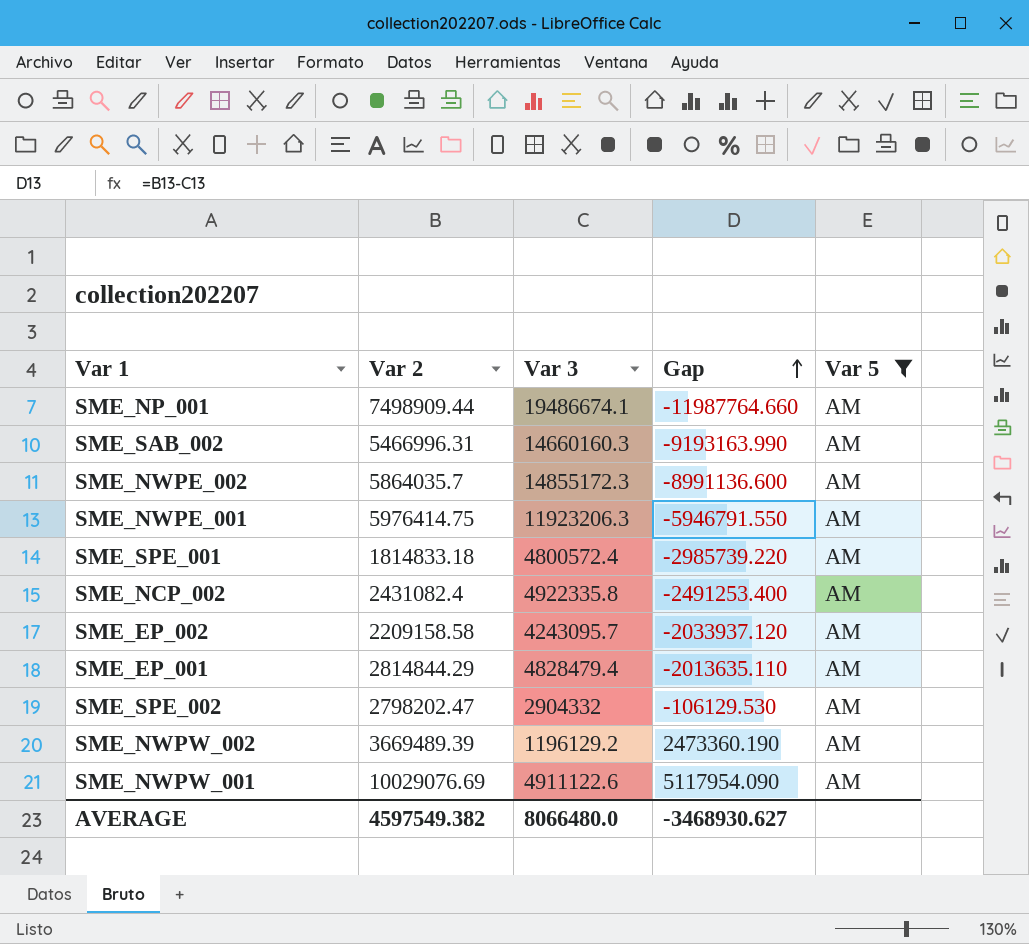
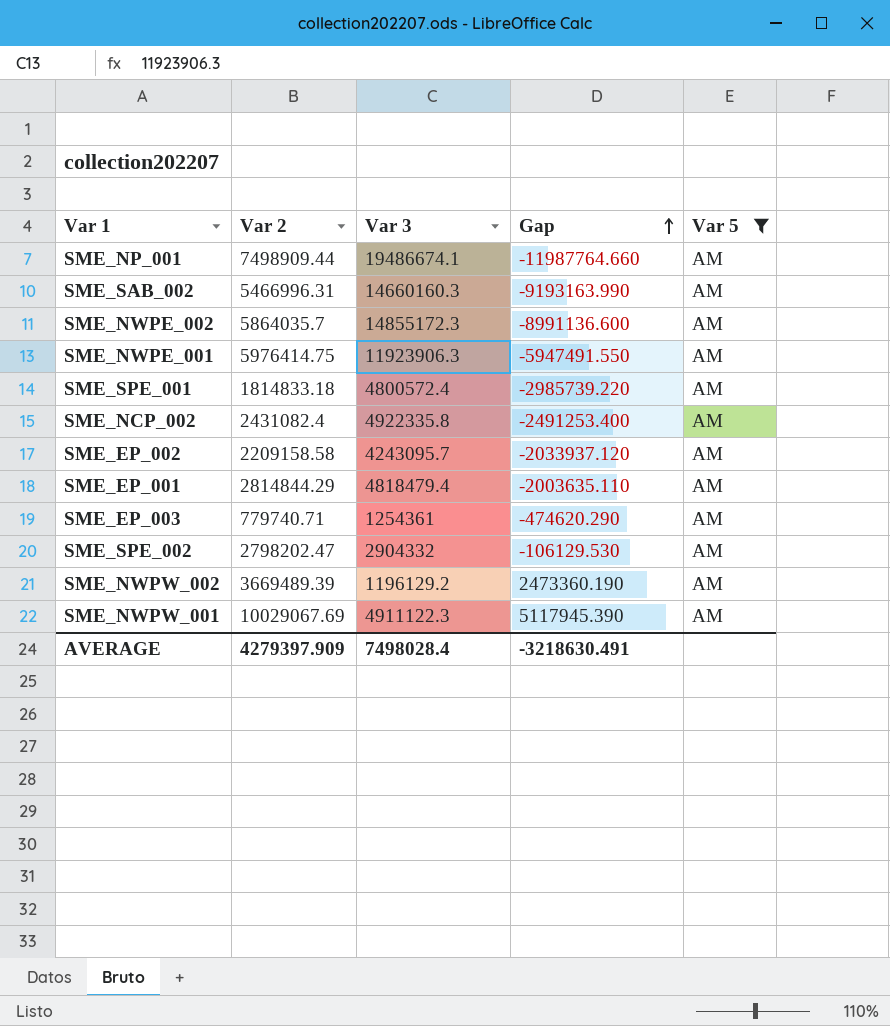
SME_NWPE_001 | Var 3: 11923206.3 -> 11923906.3
SME_NWPE_001 | Gap: -5946791.550 -> -5947491.550
SME_EP_001 | Var 3: 4828479.4 -> 4818479.4
SME_EP_001 | Gap: -2013635.110 -> -2003635.110
row SME_EP_003: none -> 779740.71 | 1254361 | -474620.290 | AM
SME_NWPW_001 | Var 2: 10029076.69 -> 10029067.69
SME_NWPW_001 | Var 3: 4911122.6 -> 4911122.3
SME_NWPW_001 | Gap: 5117954.090 -> 5117945.390
AVERAGE | Var 2: 4597549.382 -> 4279397.909
AVERAGE | Var 3: 8066480.0 -> 7498028.4
AVERAGE | Gap: -3468930.627 -> -3218630.491

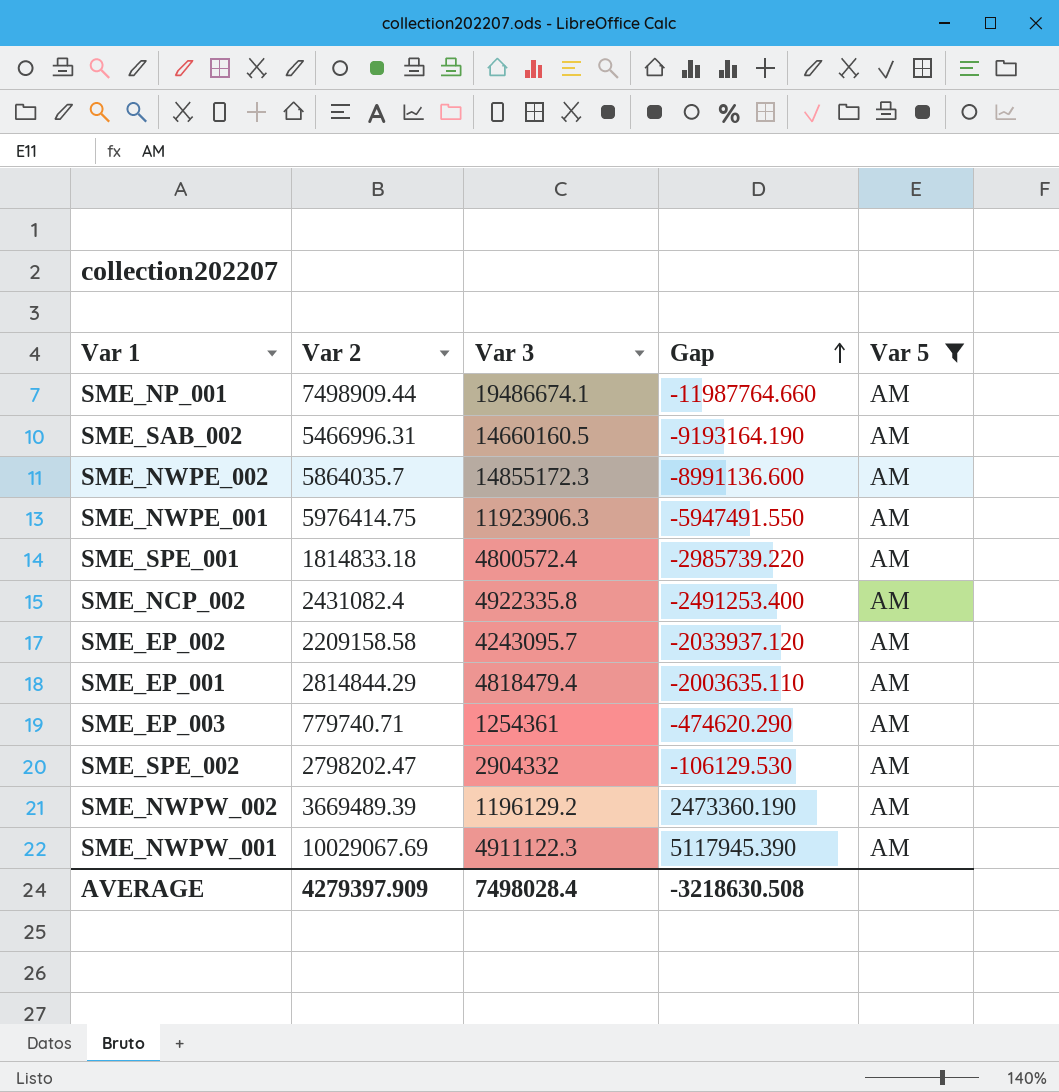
SME_SAB_002 | Var 3: 14660160.3 -> 14660160.5
SME_SAB_002 | Gap: -9193163.990 -> -9193164.190
AVERAGE | Gap: -3218630.491 -> -3218630.508

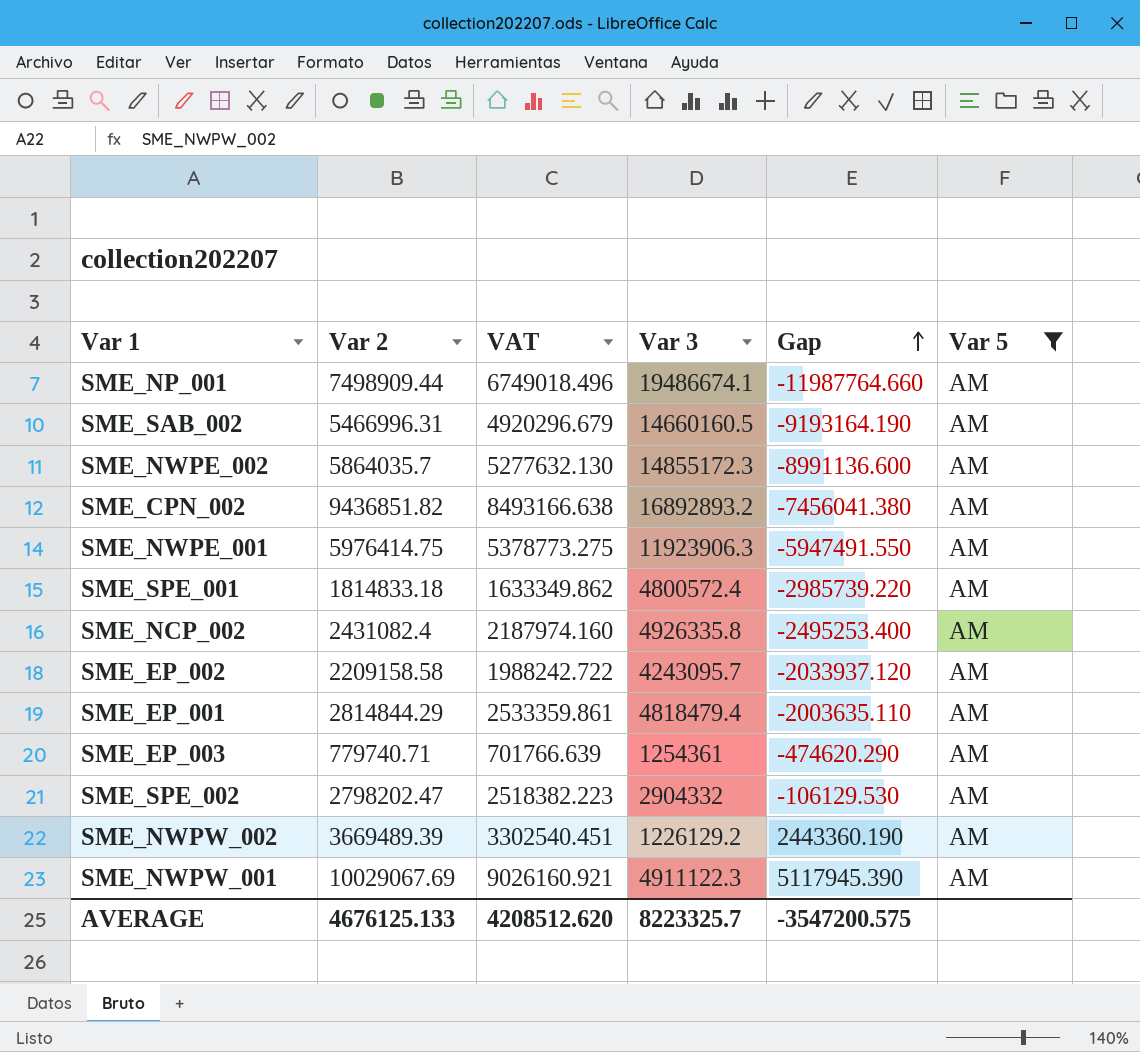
column VAT | formula: none -> [Var 2] * 0.9
row SME_CPN_002: none -> 9436851.82 | 8493166.638 | 16892893.2 | -7456041.380 | AM
SME_NCP_002 | Var 3: 4922335.8 -> 4926335.8
SME_NCP_002 | Gap: -2491253.400 -> -2495253.400
SME_NWPW_002 | Var 3: 1196129.2 -> 1226129.2
SME_NWPW_002 | Gap: 2473360.190 -> 2443360.190
AVERAGE | Var 2: 4279397.909 -> 4676125.133
AVERAGE | Var 3: 7498028.4 -> 8223325.7
AVERAGE | Gap: -3218630.508 -> -3547200.575

